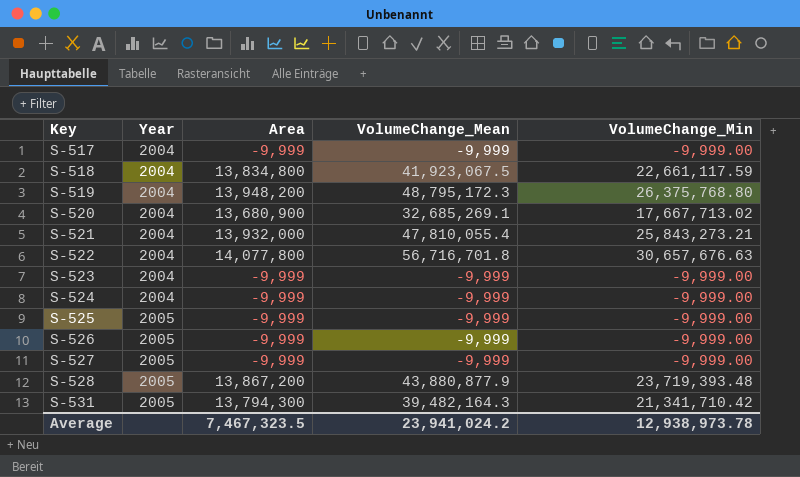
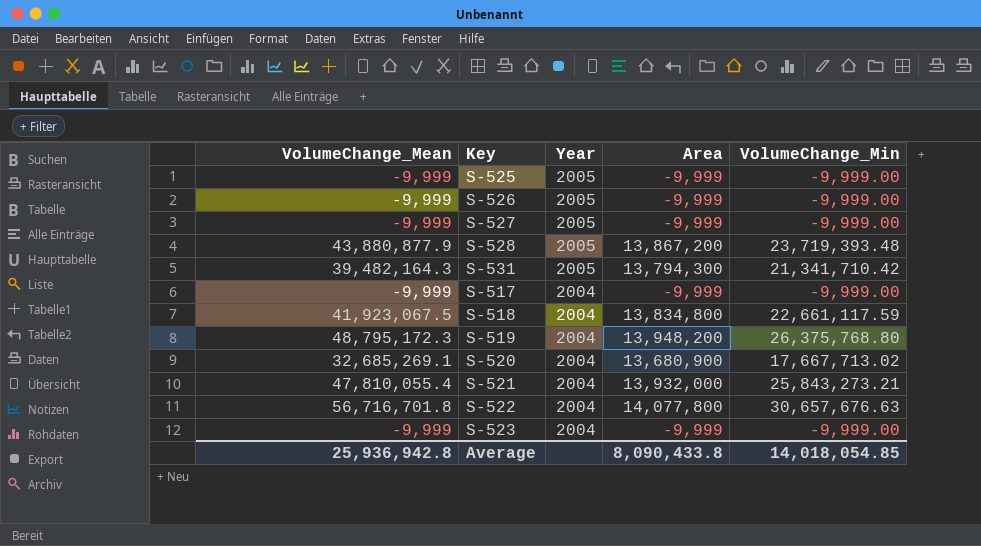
row order: Key ascending -> Year descending
column VolumeChange_Mean | position: 4 -> 1
row S-524: 2004 | -9,999 | -9,999 | -9,999.00 -> none
Average | VolumeChange_Mean: 23,941,024.2 -> 25,936,942.8
Average | Area: 7,467,323.5 -> 8,090,433.8
Average | VolumeChange_Min: 12,938,973.78 -> 14,018,054.85

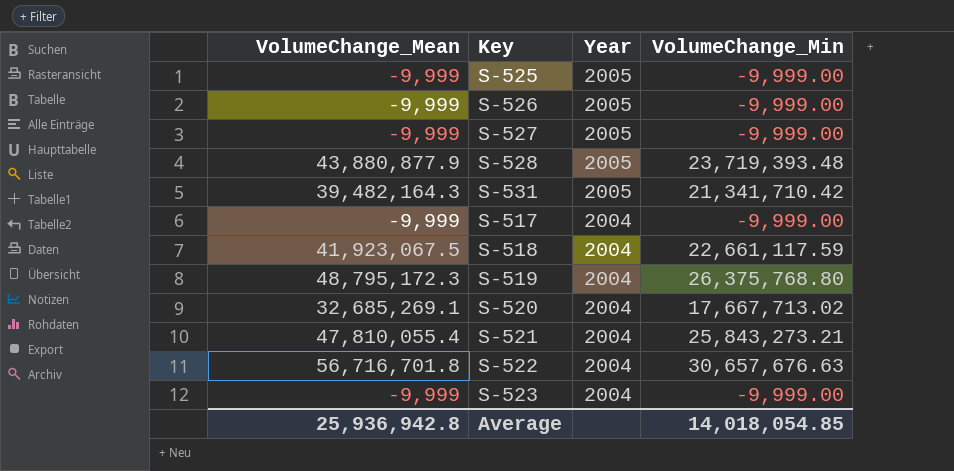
column Area | position: 4 -> none

